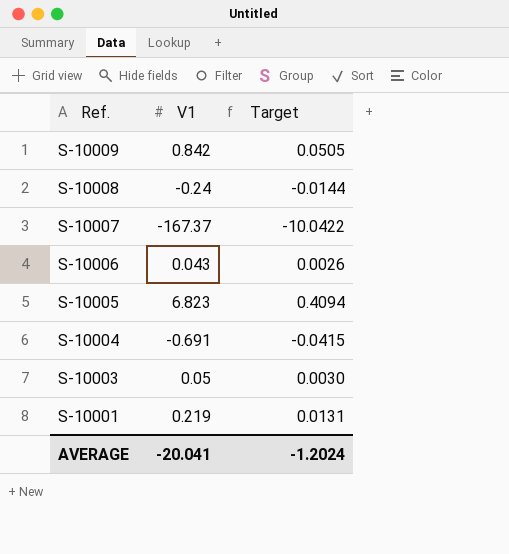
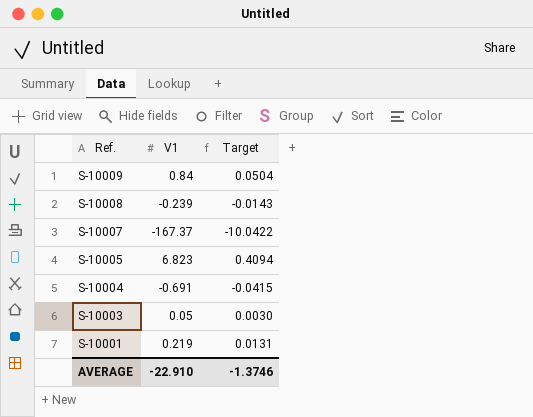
row S-10006: 0.043 | 0.0026 -> none
S-10009 | V1: 0.842 -> 0.84
S-10009 | Target: 0.0505 -> 0.0504
S-10008 | V1: -0.24 -> -0.239
S-10008 | Target: -0.0144 -> -0.0143
AVERAGE | V1: -20.041 -> -22.910
AVERAGE | Target: -1.2024 -> -1.3746

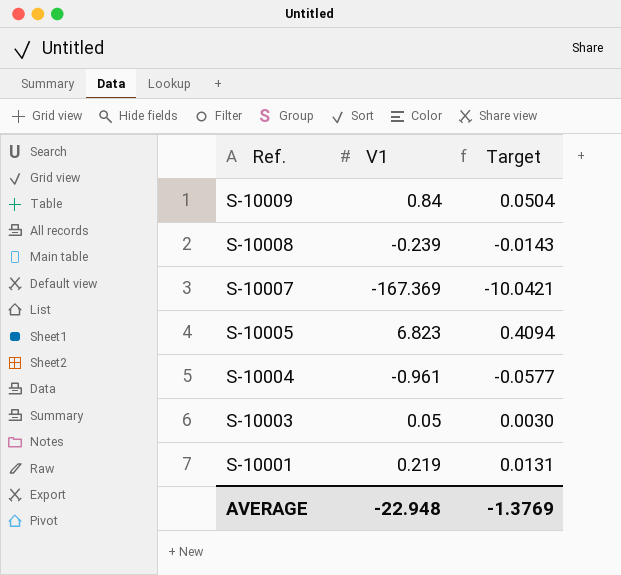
S-10007 | V1: -167.37 -> -167.369
S-10007 | Target: -10.0422 -> -10.0421
S-10004 | V1: -0.691 -> -0.961
S-10004 | Target: -0.0415 -> -0.0577
AVERAGE | V1: -22.910 -> -22.948
AVERAGE | Target: -1.3746 -> -1.3769

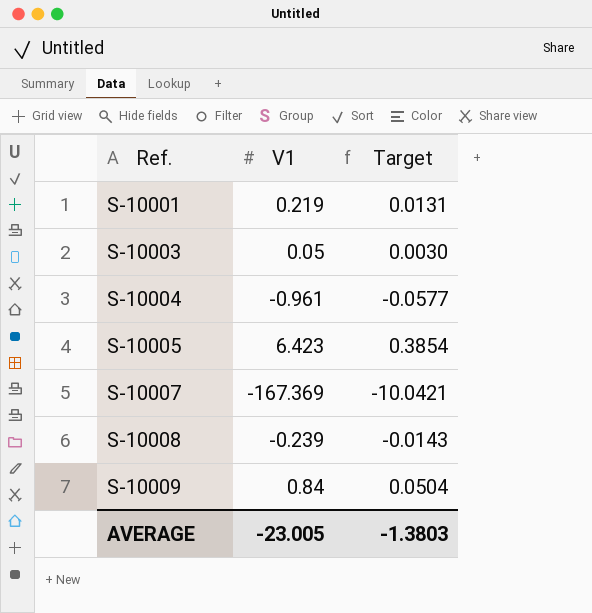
row order: Ref. descending -> Ref. ascending
S-10005 | V1: 6.823 -> 6.423
S-10005 | Target: 0.4094 -> 0.3854
AVERAGE | V1: -22.948 -> -23.005
AVERAGE | Target: -1.3769 -> -1.3803

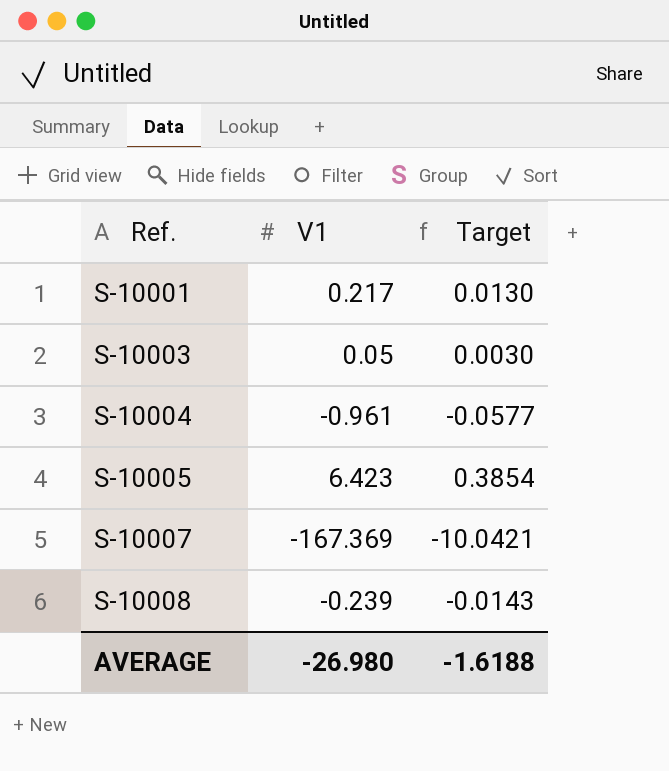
row S-10009: 0.84 | 0.0504 -> none
S-10001 | V1: 0.219 -> 0.217
S-10001 | Target: 0.0131 -> 0.0130
AVERAGE | V1: -23.005 -> -26.980
AVERAGE | Target: -1.3803 -> -1.6188

